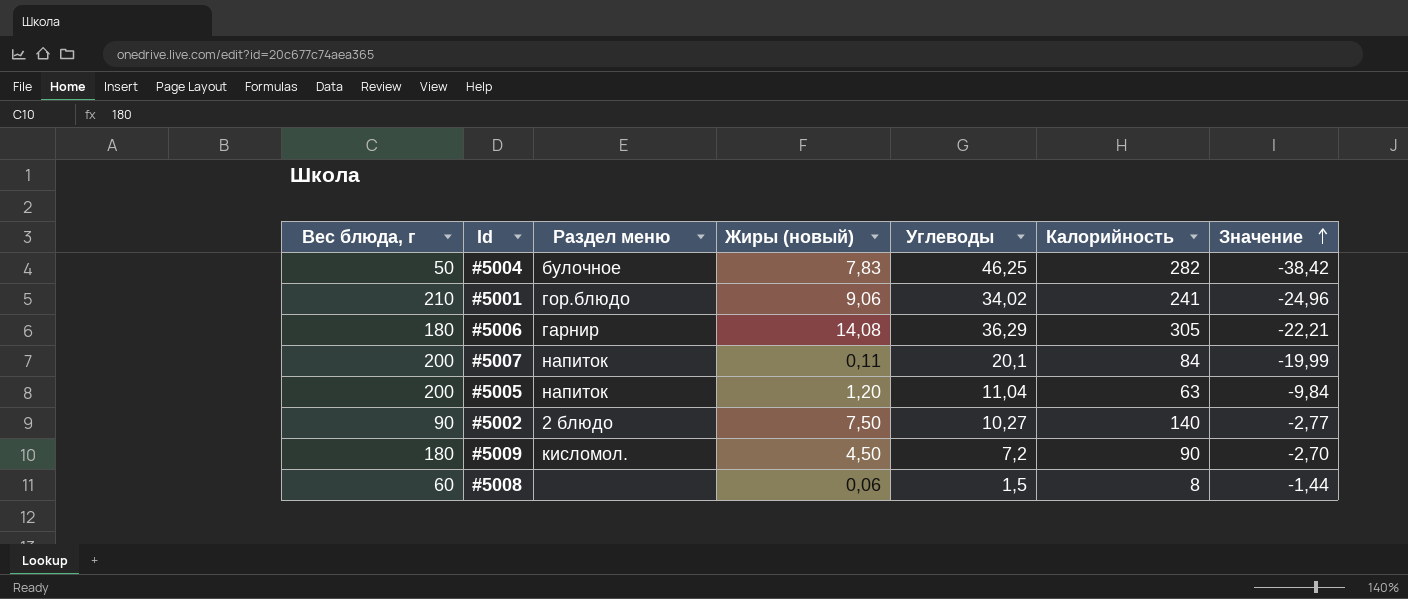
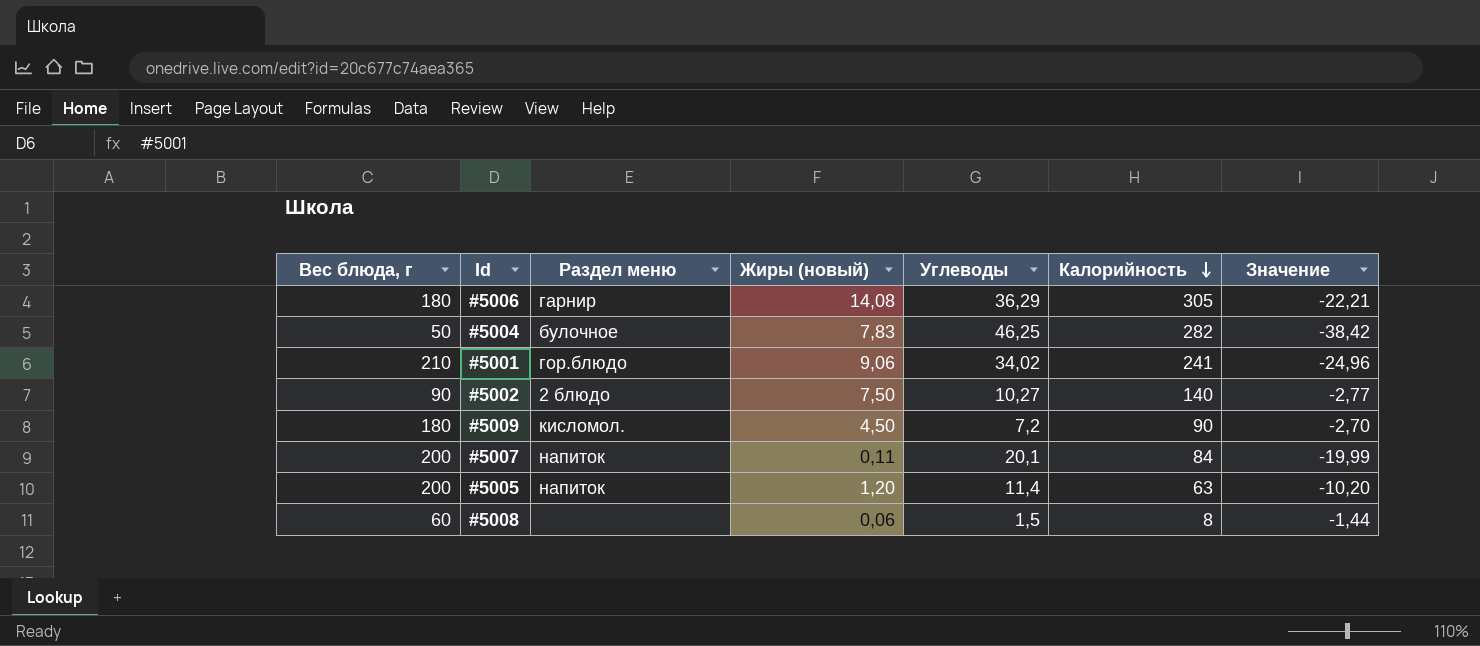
row order: Значение ascending -> Калорийность descending
#5005 | Углеводы: 11,04 -> 11,4
#5005 | Значение: -9,84 -> -10,20

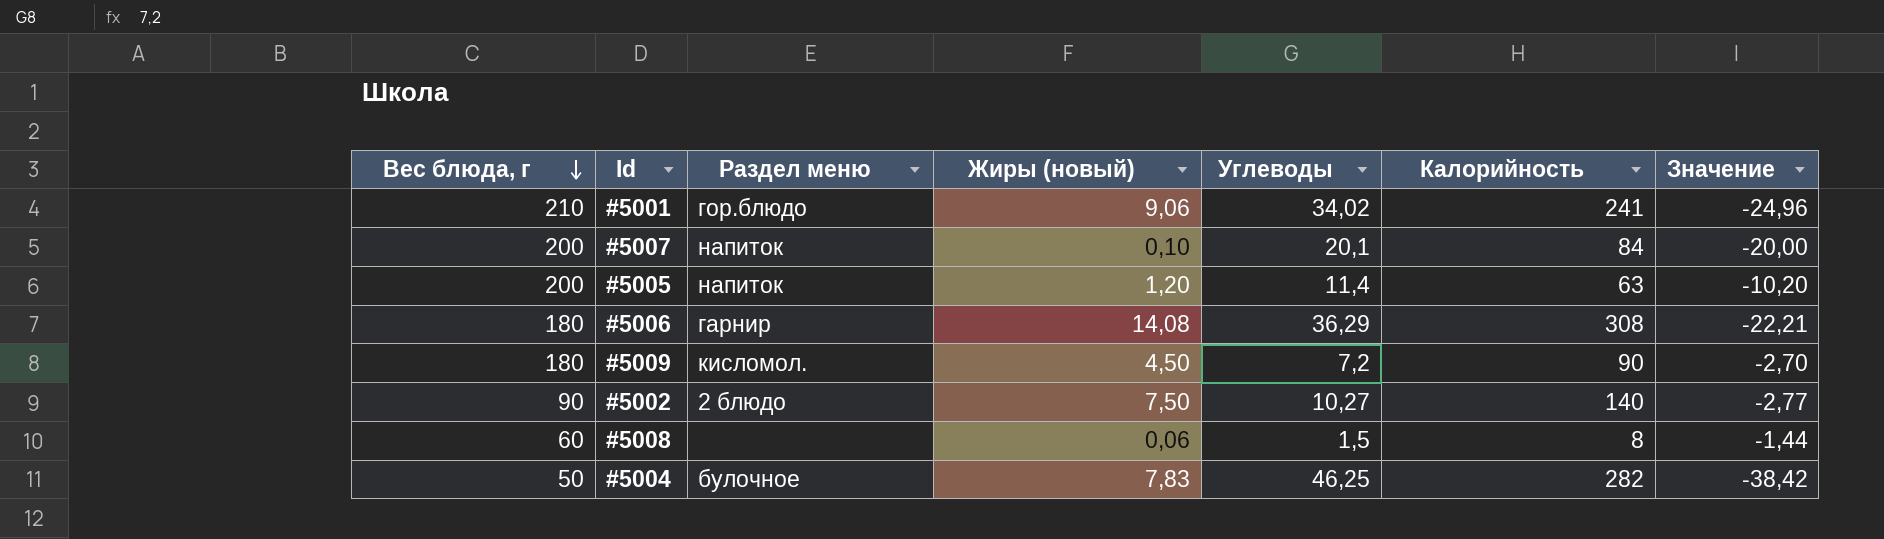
row order: Калорийность descending -> Вес блюда, г descending
#5007 | Жиры (новый): 0,11 -> 0,10
#5007 | Значение: -19,99 -> -20,00
#5006 | Калорийность: 305 -> 308

